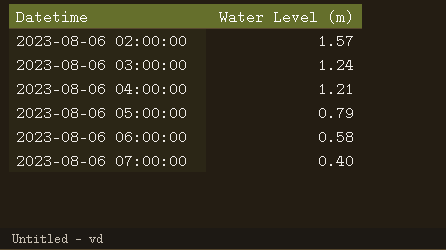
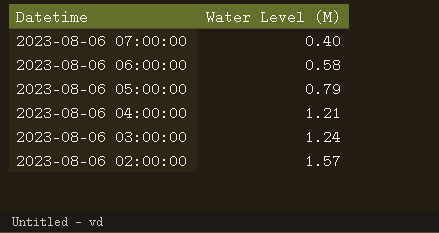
row order: Datetime ascending -> Datetime descending
column name: Water Level (m) -> Water Level (M)

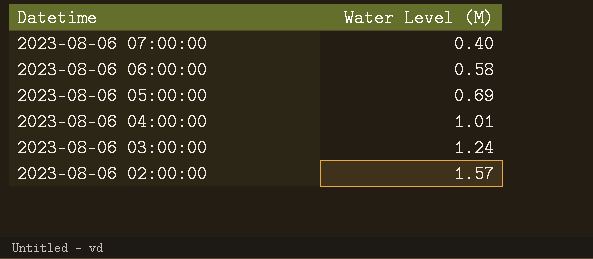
2023-08-06 05:00:00 | Water Level (M): 0.79 -> 0.69
2023-08-06 04:00:00 | Water Level (M): 1.21 -> 1.01

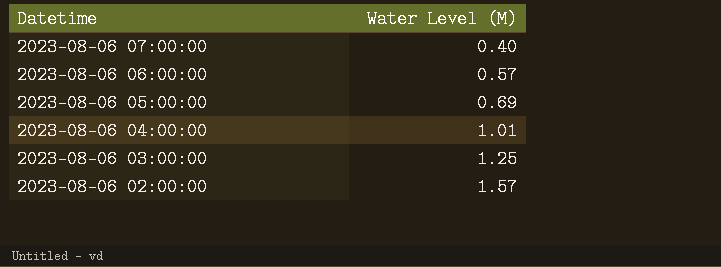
2023-08-06 06:00:00 | Water Level (M): 0.58 -> 0.57
2023-08-06 03:00:00 | Water Level (M): 1.24 -> 1.25

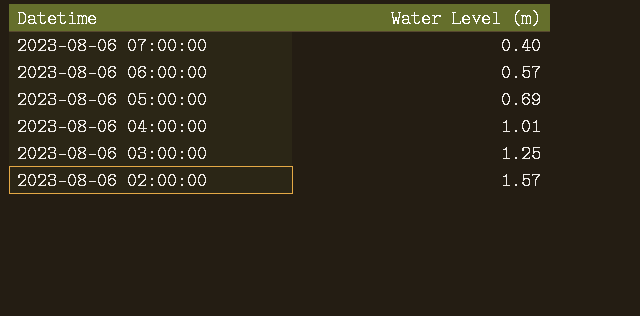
column name: Water Level (M) -> Water Level (m)

